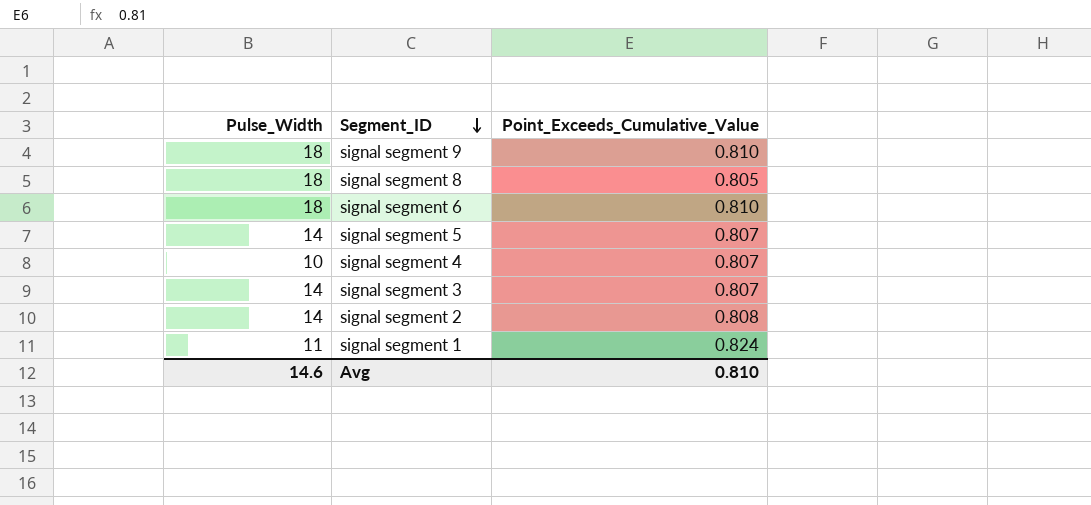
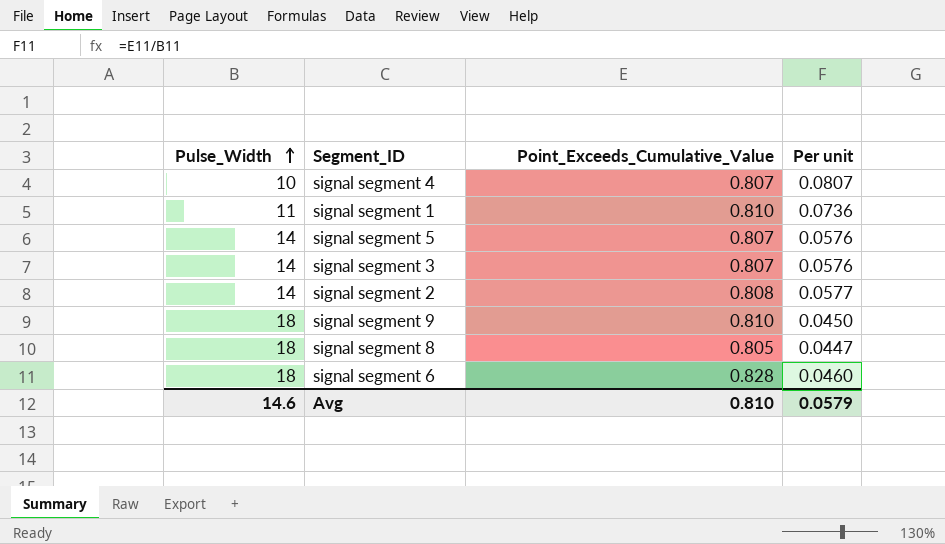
row order: Segment_ID descending -> Pulse_Width ascending
column Per unit | formula: none -> [Point_Exceeds_Cumulative_Value] / [Pulse_Width]
signal segment 1 | Point_Exceeds_Cumulative_Value: 0.824 -> 0.810
signal segment 6 | Point_Exceeds_Cumulative_Value: 0.810 -> 0.828

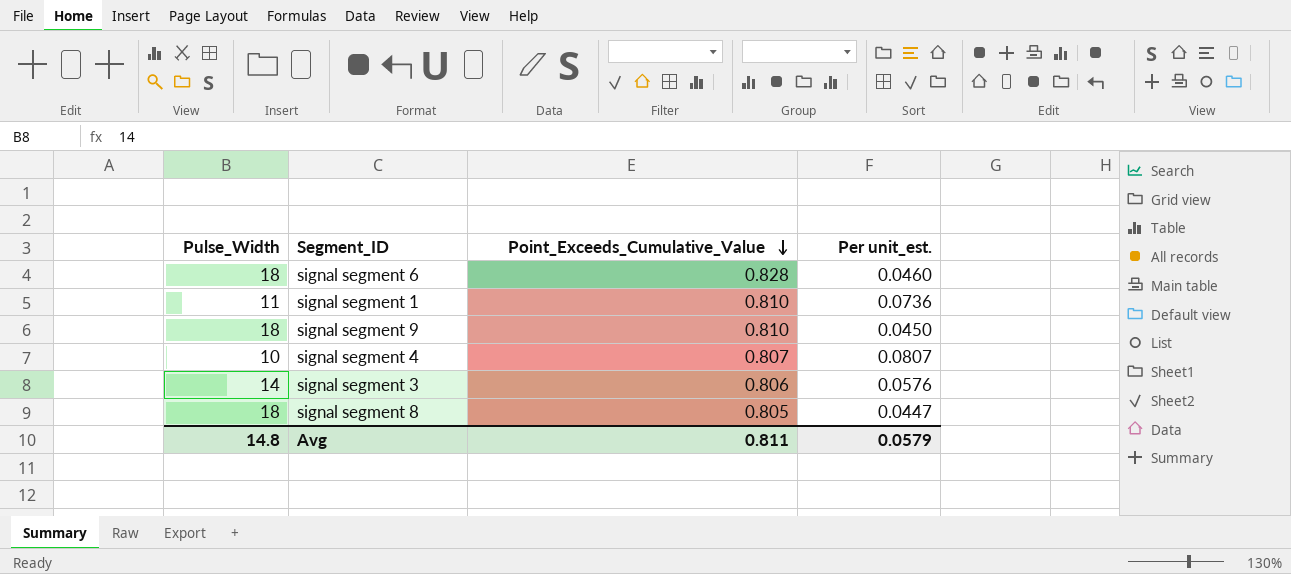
row order: Pulse_Width ascending -> Point_Exceeds_Cumulative_Value descending
column name: Per unit -> Per unit_est.
row signal segment 5: 14 | 0.807 | 0.0576 -> none
row signal segment 2: 14 | 0.808 | 0.0577 -> none
signal segment 3 | Point_Exceeds_Cumulative_Value: 0.807 -> 0.806
Avg | Pulse_Width: 14.6 -> 14.8
Avg | Point_Exceeds_Cumulative_Value: 0.810 -> 0.811

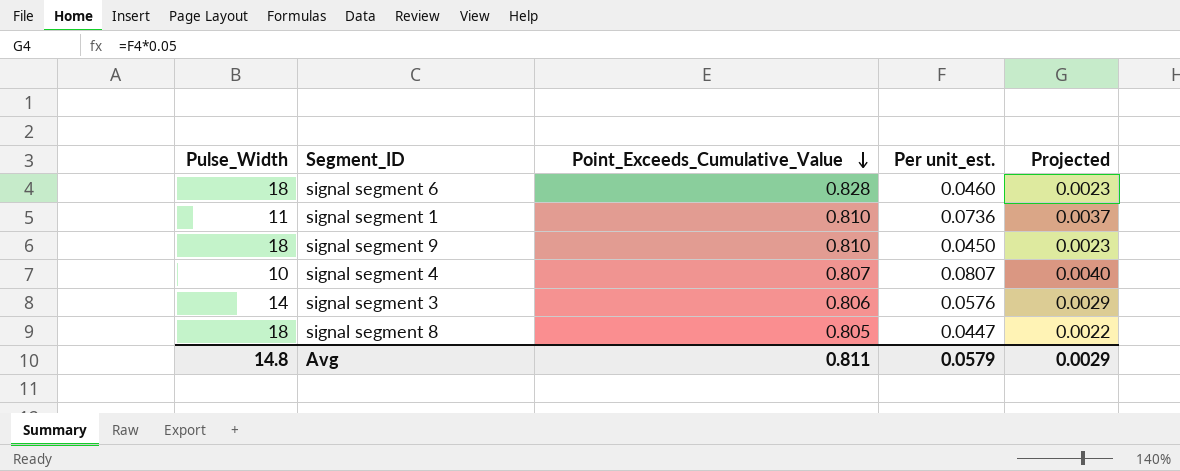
column Projected | formula: none -> [Per unit_est.] * 0.05

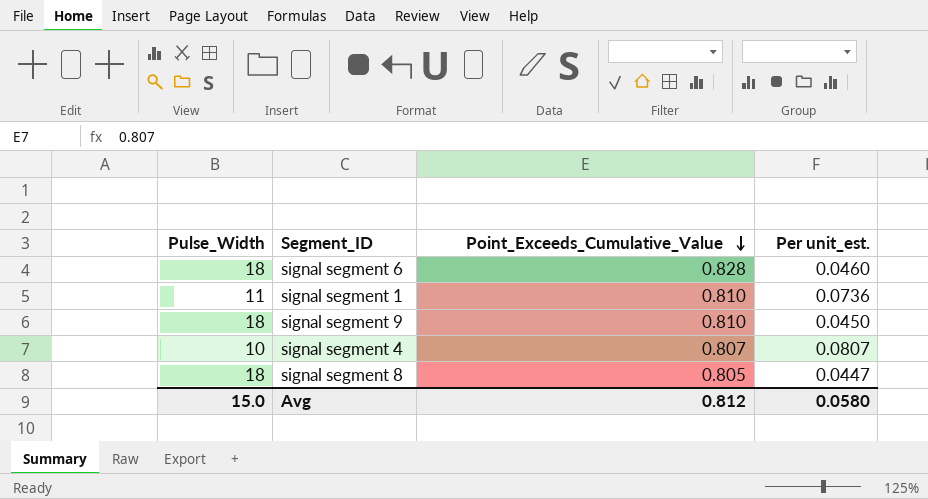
column Projected | formula: [Per unit_est.] * 0.05 -> none
row signal segment 3: 14 | 0.806 | 0.0576 | 0.0029 -> none
Avg | Pulse_Width: 14.8 -> 15.0
Avg | Point_Exceeds_Cumulative_Value: 0.811 -> 0.812
Avg | Per unit_est.: 0.0579 -> 0.0580

